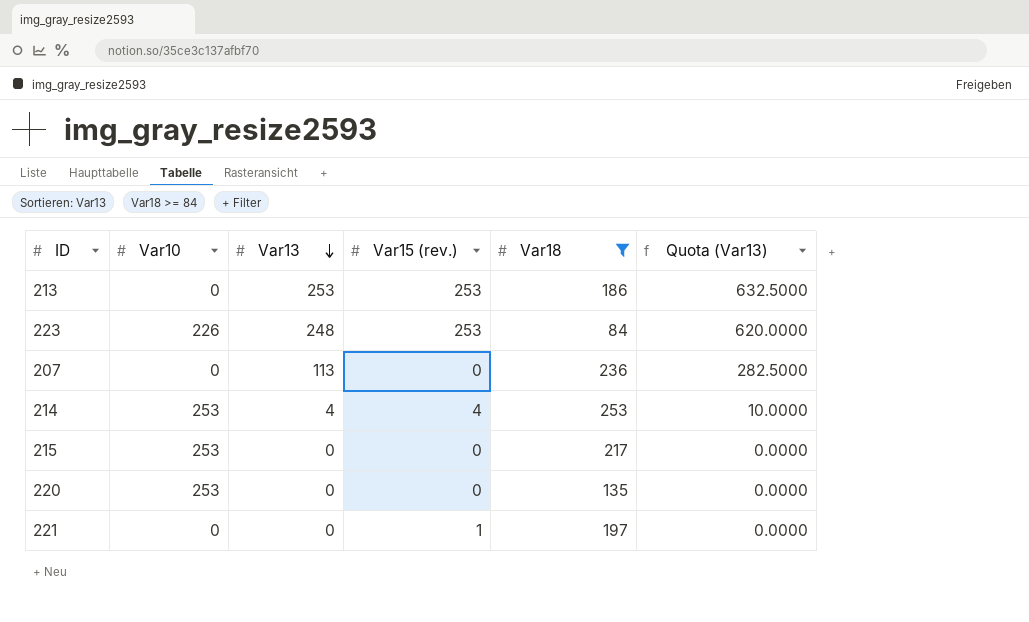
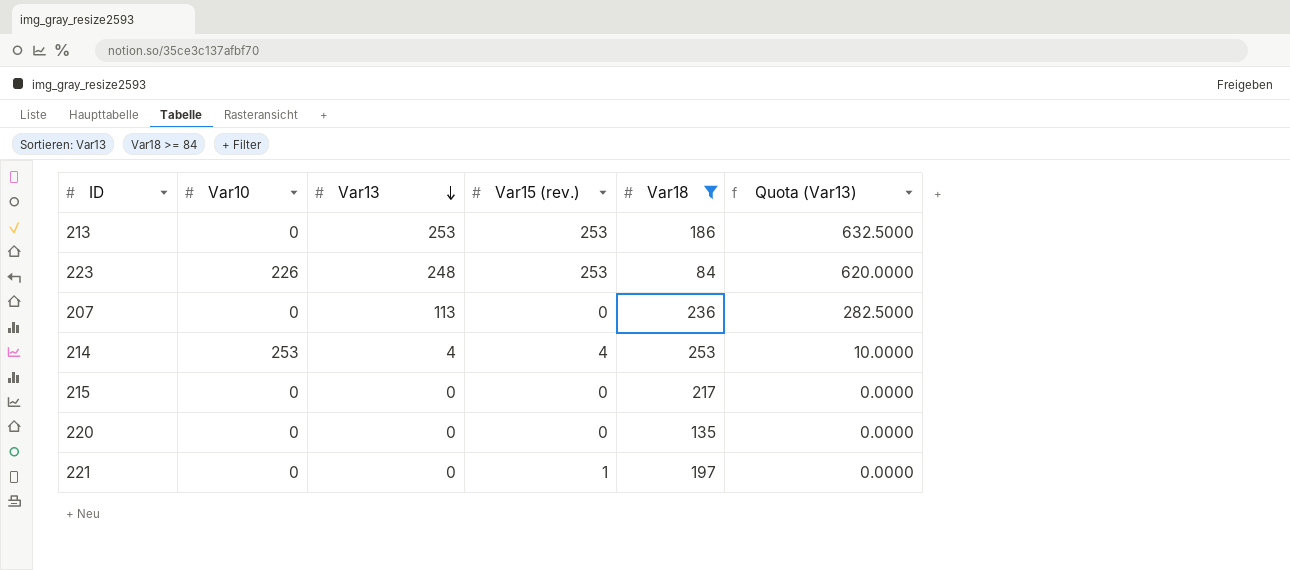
215 | Var10: 253 -> 0
220 | Var10: 253 -> 0

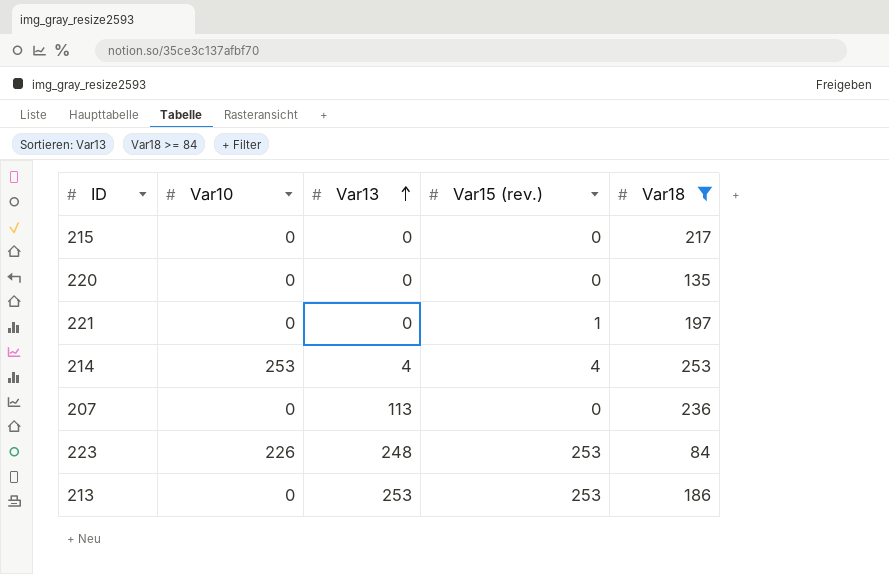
row order: Var13 descending -> Var13 ascending
column Quota (Var13) | formula: [Var13] * 2.5 -> none

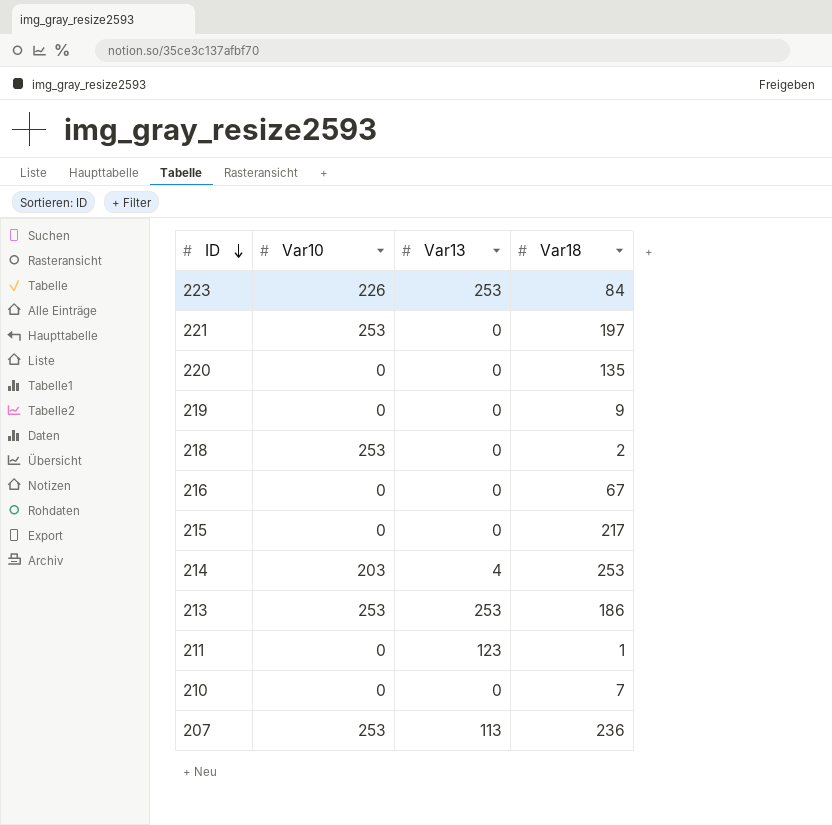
filter: Var18 >= 84 -> none
row order: Var13 ascending -> ID descending
column Var15 (rev.) | position: 4 -> none
223 | Var13: 248 -> 253
221 | Var10: 0 -> 253
214 | Var10: 253 -> 203
213 | Var10: 0 -> 253
207 | Var10: 0 -> 253

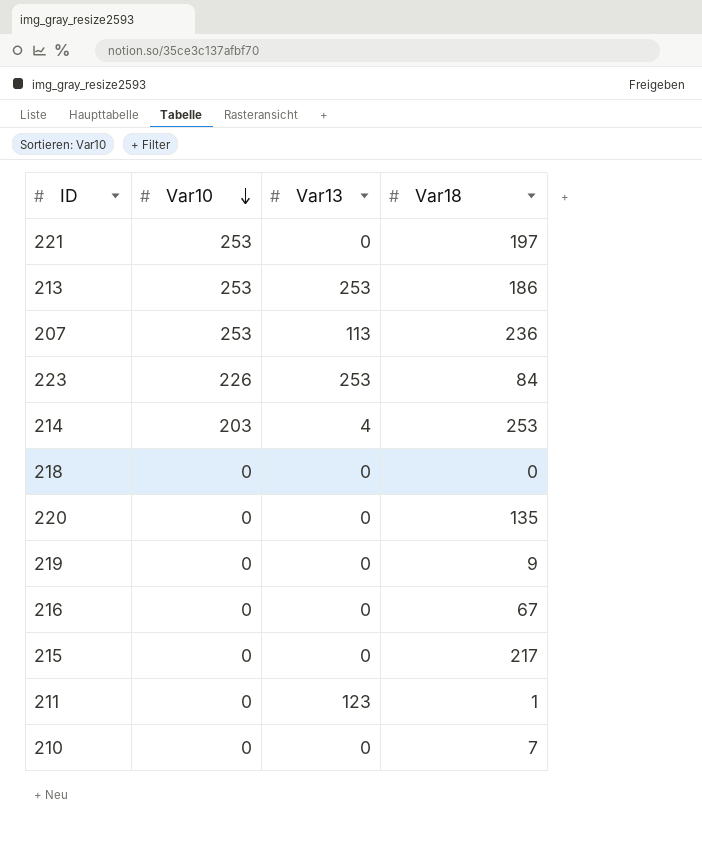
row order: ID descending -> Var10 descending
218 | Var10: 253 -> 0
218 | Var18: 2 -> 0

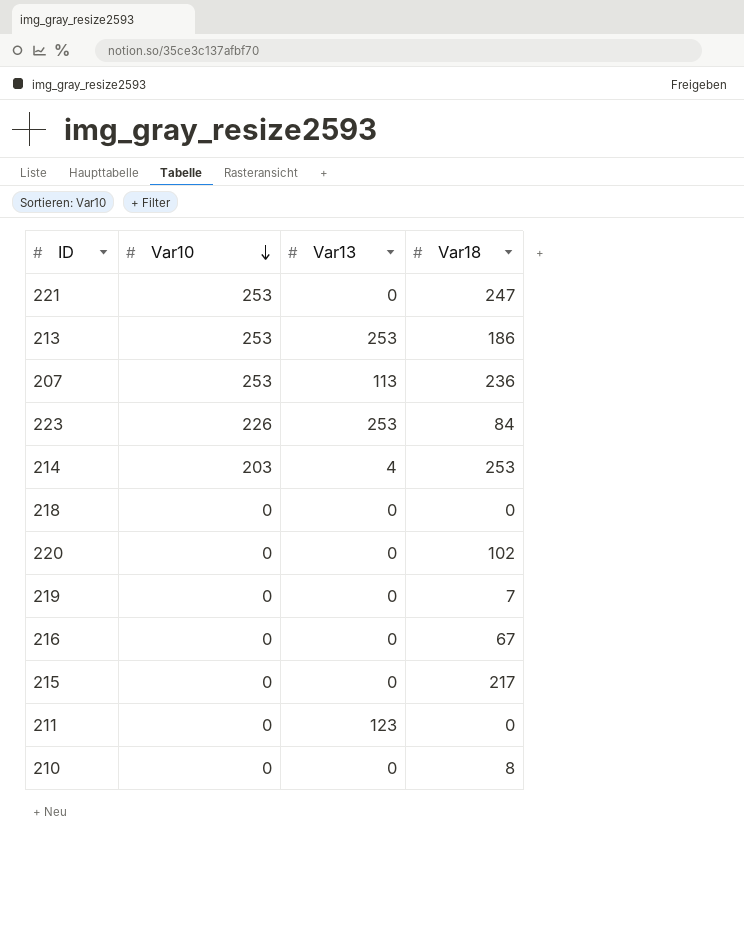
221 | Var18: 197 -> 247
220 | Var18: 135 -> 102
219 | Var18: 9 -> 7
211 | Var18: 1 -> 0
210 | Var18: 7 -> 8

